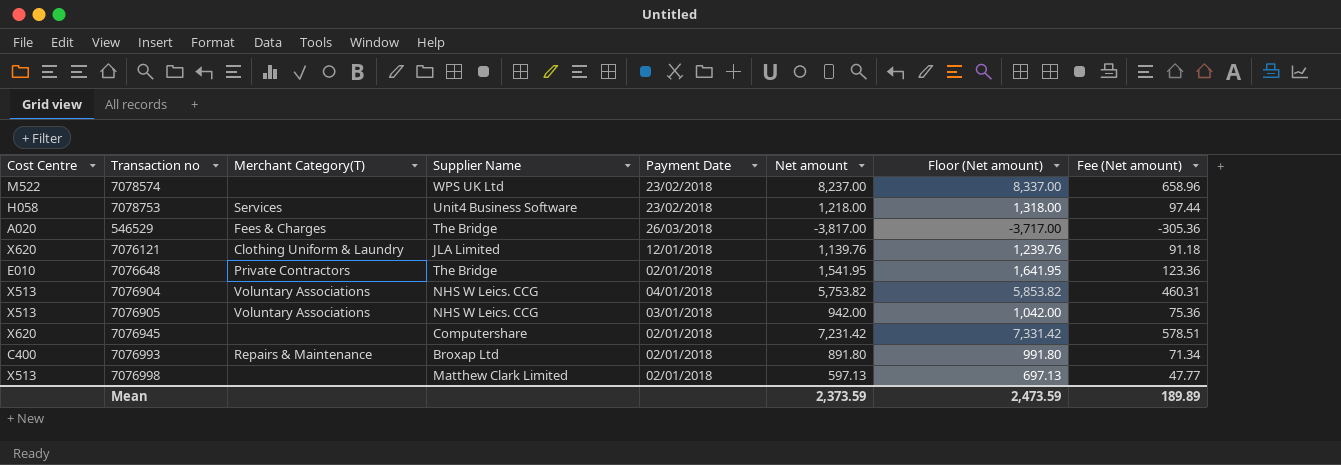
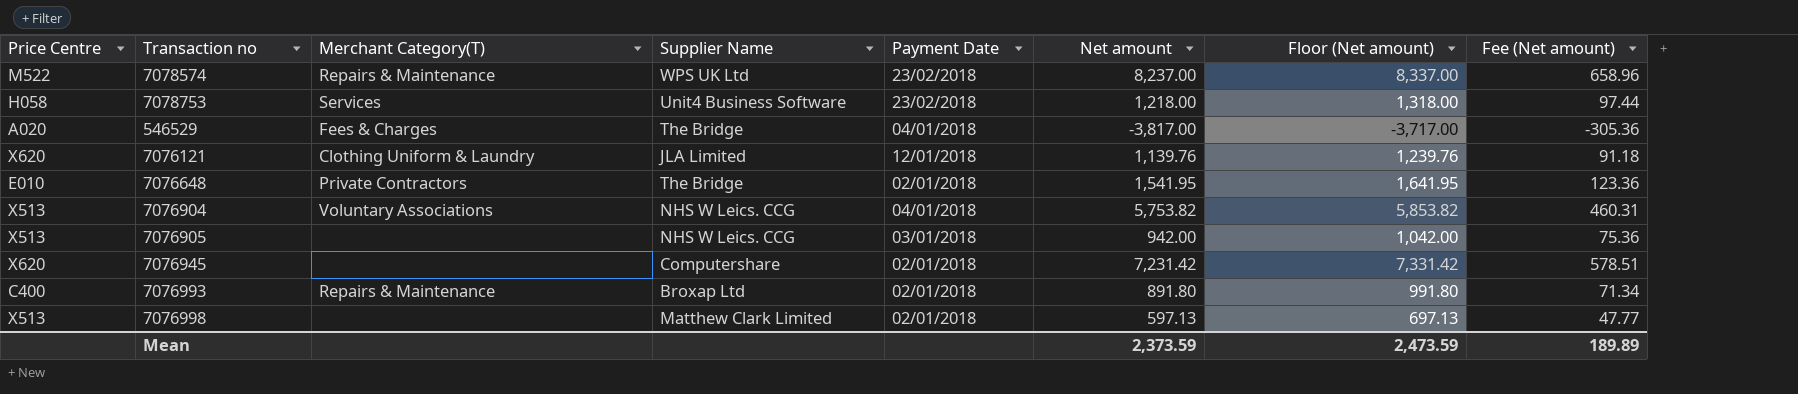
column name: Cost Centre -> Price Centre
7078574 | Merchant Category(T): none -> Repairs & Maintenance
546529 | Payment Date: 26/03/2018 -> 04/01/2018
7076905 | Merchant Category(T): Voluntary Associations -> none

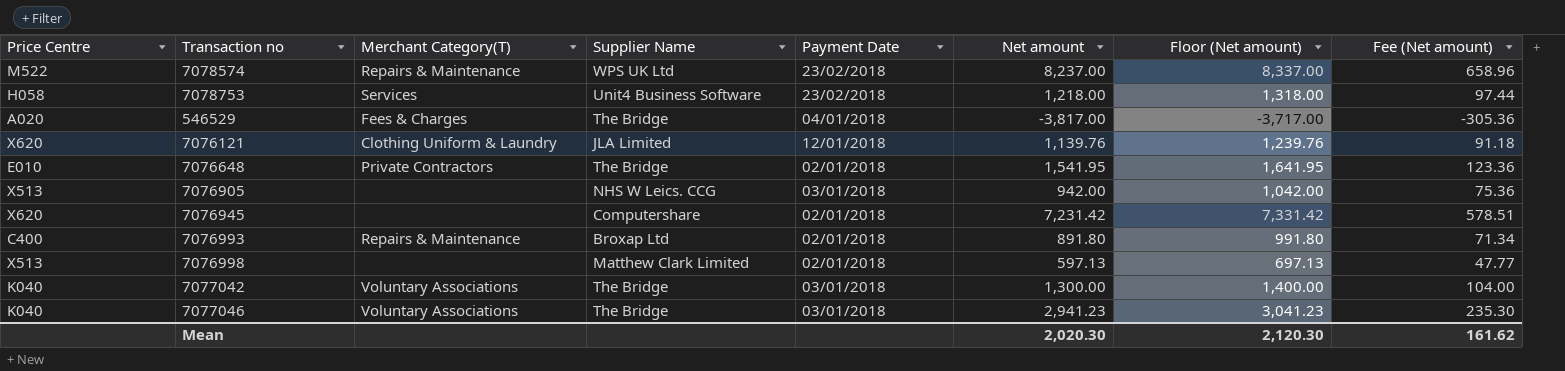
row 7076904: X513 | Voluntary Associations | NHS W Leics. CCG | 04/01/2018 | 5,753.82 | 5,853.82 | 460.31 -> none
row 7077042: none -> K040 | Voluntary Associations | The Bridge | 03/01/2018 | 1,300.00 | 1,400.00 | 104.00
row 7077046: none -> K040 | Voluntary Associations | The Bridge | 03/01/2018 | 2,941.23 | 3,041.23 | 235.30
Mean | Net amount: 2,373.59 -> 2,020.30
Mean | Floor (Net amount): 2,473.59 -> 2,120.30
Mean | Fee (Net amount): 189.89 -> 161.62

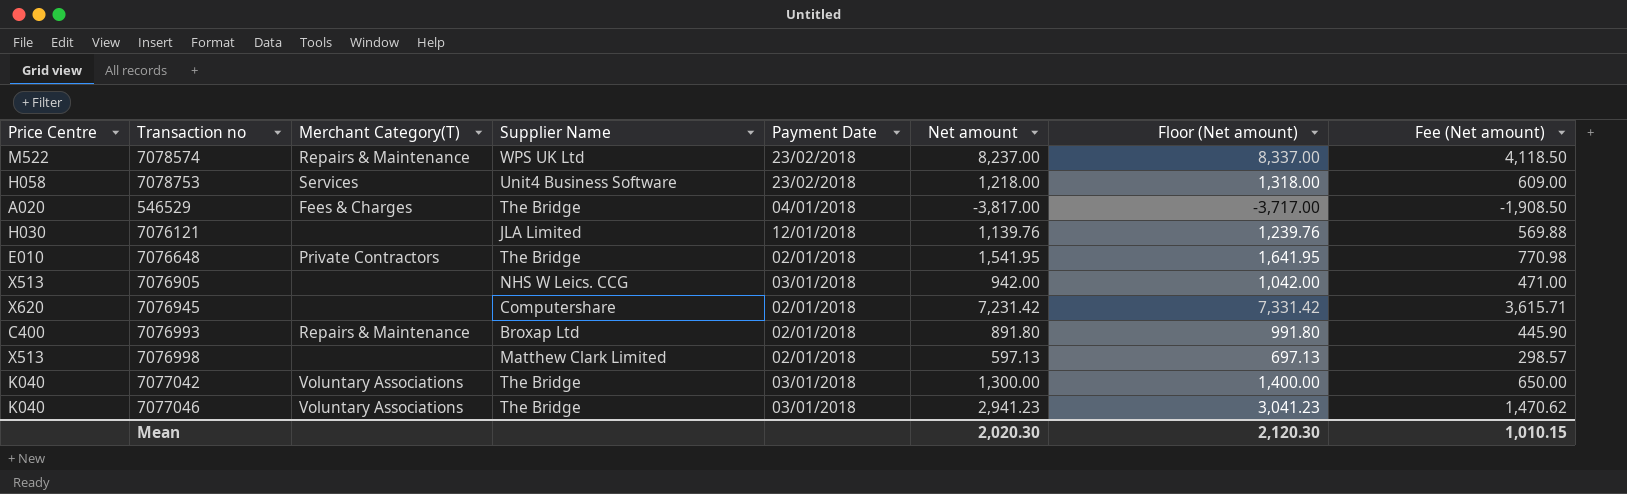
column Fee (Net amount) | formula: [Net amount] * 0.08 -> [Net amount] * 0.5
7076121 | Price Centre: X620 -> H030
7076121 | Merchant Category(T): Clothing Uniform & Laundry -> none
Mean | Fee (Net amount): 161.62 -> 1,010.15

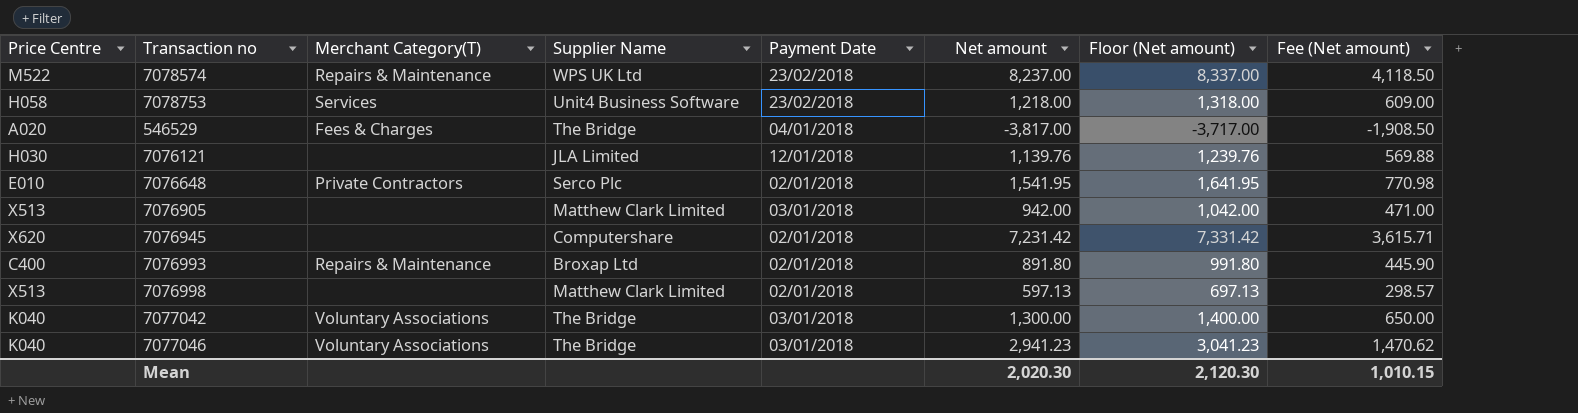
7076648 | Supplier Name: The Bridge -> Serco Plc
7076905 | Supplier Name: NHS W Leics. CCG -> Matthew Clark Limited

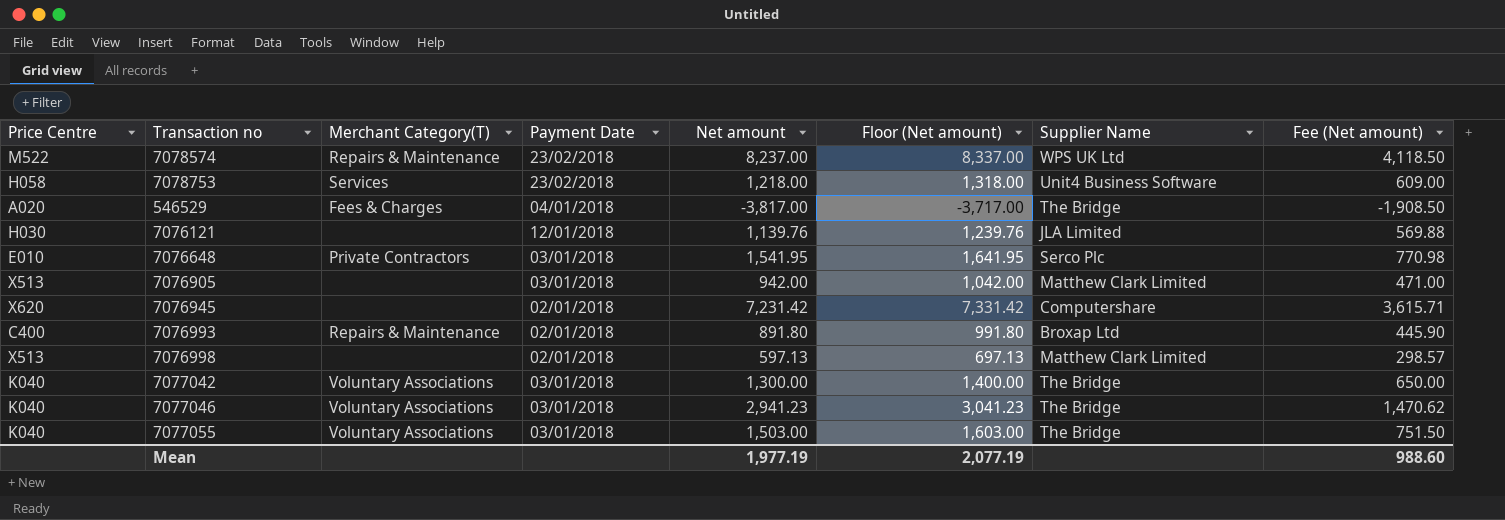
column Supplier Name | position: 4 -> 7
7076648 | Payment Date: 02/01/2018 -> 03/01/2018
row 7077055: none -> K040 | Voluntary Associations | 03/01/2018 | 1,503.00 | 1,603.00 | The Bridge | 751.50
Mean | Net amount: 2,020.30 -> 1,977.19
Mean | Floor (Net amount): 2,120.30 -> 2,077.19
Mean | Fee (Net amount): 1,010.15 -> 988.60

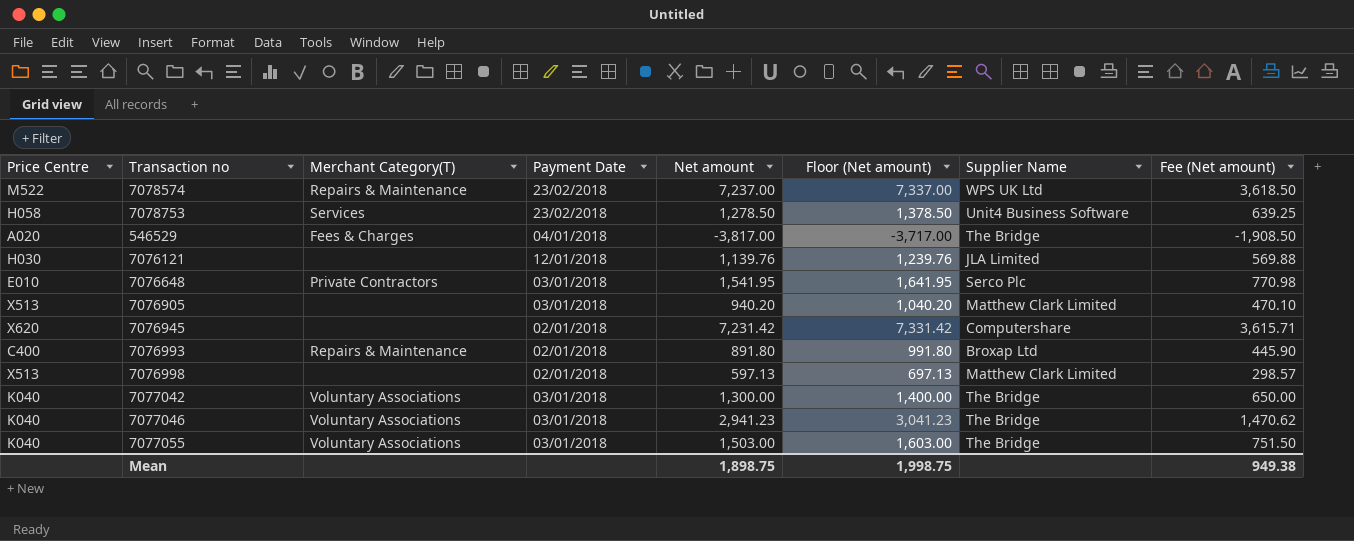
7078574 | Net amount: 8,237.00 -> 7,237.00
7078574 | Floor (Net amount): 8,337.00 -> 7,337.00
7078574 | Fee (Net amount): 4,118.50 -> 3,618.50
7078753 | Net amount: 1,218.00 -> 1,278.50
7078753 | Floor (Net amount): 1,318.00 -> 1,378.50
7078753 | Fee (Net amount): 609.00 -> 639.25
7076905 | Net amount: 942.00 -> 940.20
7076905 | Floor (Net amount): 1,042.00 -> 1,040.20
7076905 | Fee (Net amount): 471.00 -> 470.10
Mean | Net amount: 1,977.19 -> 1,898.75
Mean | Floor (Net amount): 2,077.19 -> 1,998.75
Mean | Fee (Net amount): 988.60 -> 949.38

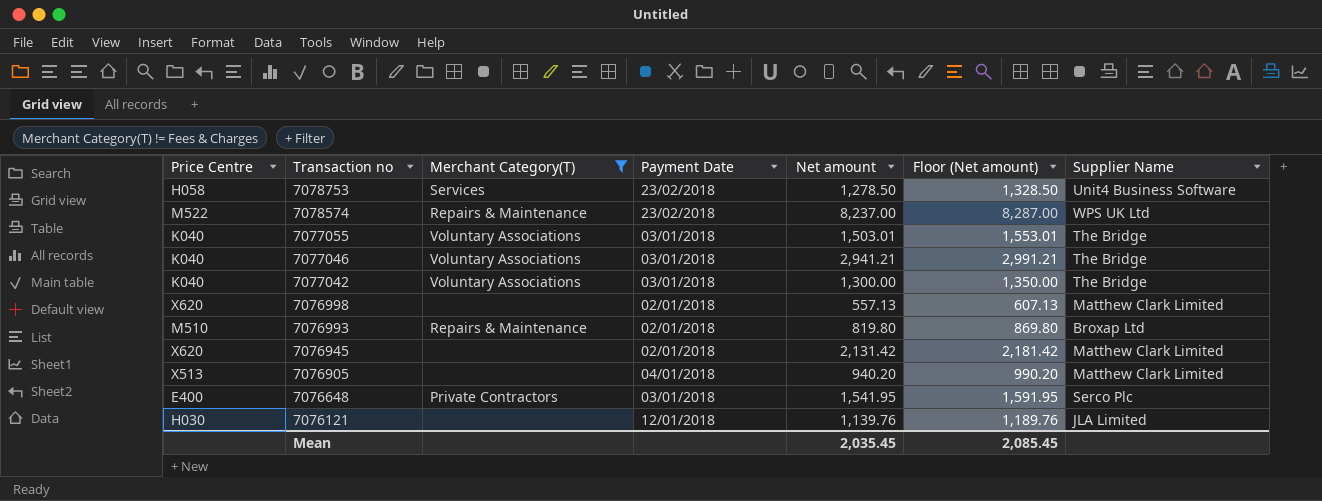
filter: none -> Merchant Category(T) != Fees & Charges
row order: none -> Transaction no descending
column Fee (Net amount) | formula: [Net amount] * 0.5 -> none
column Floor (Net amount) | formula: [Net amount] + 100 -> [Net amount] + 50
7078574 | Net amount: 7,237.00 -> 8,237.00
7077055 | Net amount: 1,503.00 -> 1,503.01
7077046 | Net amount: 2,941.23 -> 2,941.21
7076998 | Price Centre: X513 -> X620
7076998 | Net amount: 597.13 -> 557.13
7076993 | Price Centre: C400 -> M510
7076993 | Net amount: 891.80 -> 819.80
7076945 | Net amount: 7,231.42 -> 2,131.42
7076945 | Supplier Name: Computershare -> Matthew Clark Limited
7076905 | Payment Date: 03/01/2018 -> 04/01/2018
7076648 | Price Centre: E010 -> E400
Mean | Net amount: 1,898.75 -> 2,035.45
Mean | Floor (Net amount): 1,998.75 -> 2,085.45

